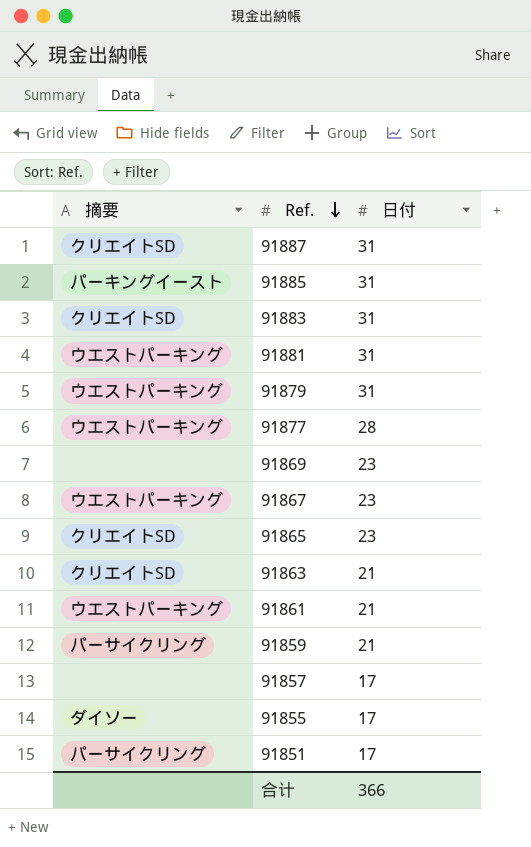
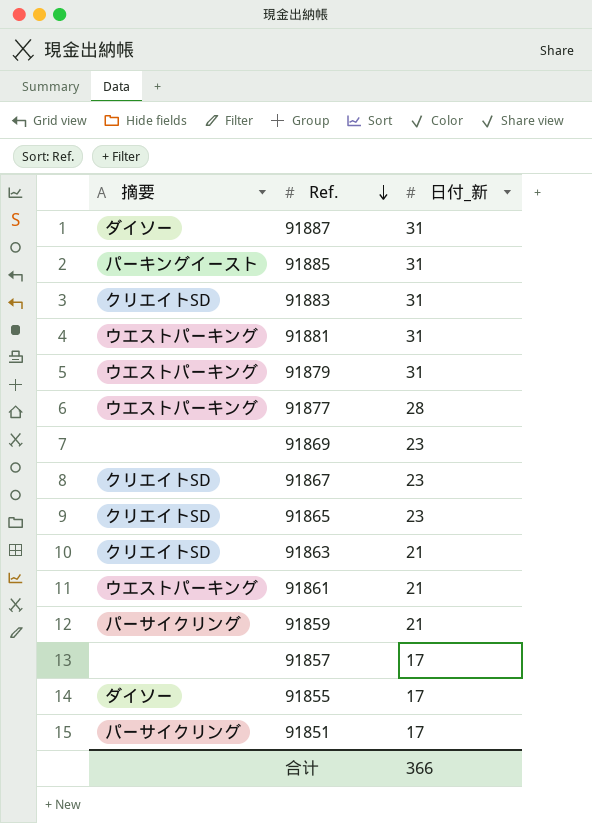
column name: 日付 -> 日付_新
91887 | 摘要: クリエイトSD -> ダイソー
91867 | 摘要: ウエストパーキング -> クリエイトSD

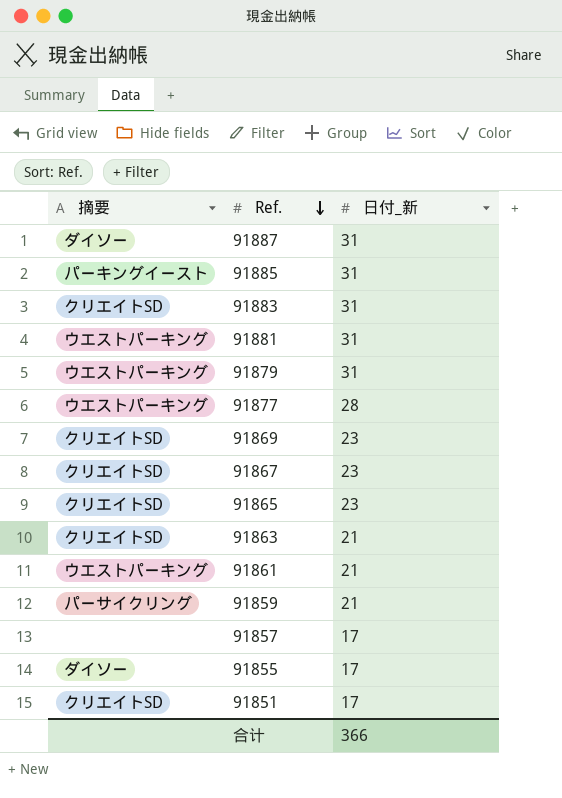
91869 | 摘要: none -> クリエイトSD
91851 | 摘要: パーサイクリング -> クリエイトSD

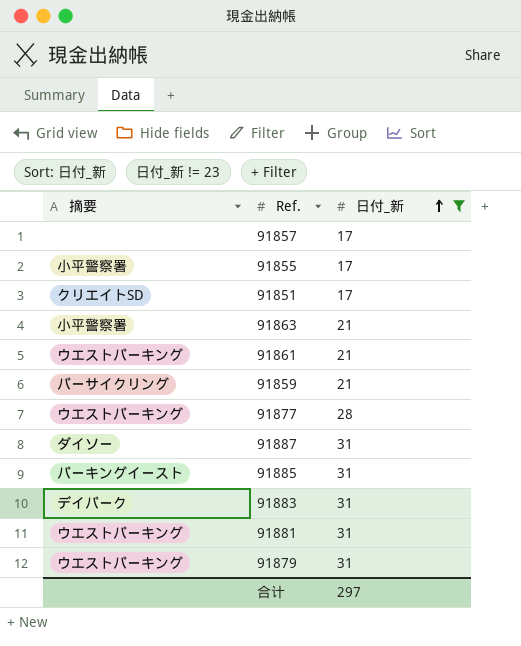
filter: none -> 日付_新 != 23
row order: Ref. descending -> 日付_新 ascending
91855 | 摘要: ダイソー -> 小平警察署
91863 | 摘要: クリエイトSD -> 小平警察署
91883 | 摘要: クリエイトSD -> デイパーク
合计 | 日付_新: 366 -> 297

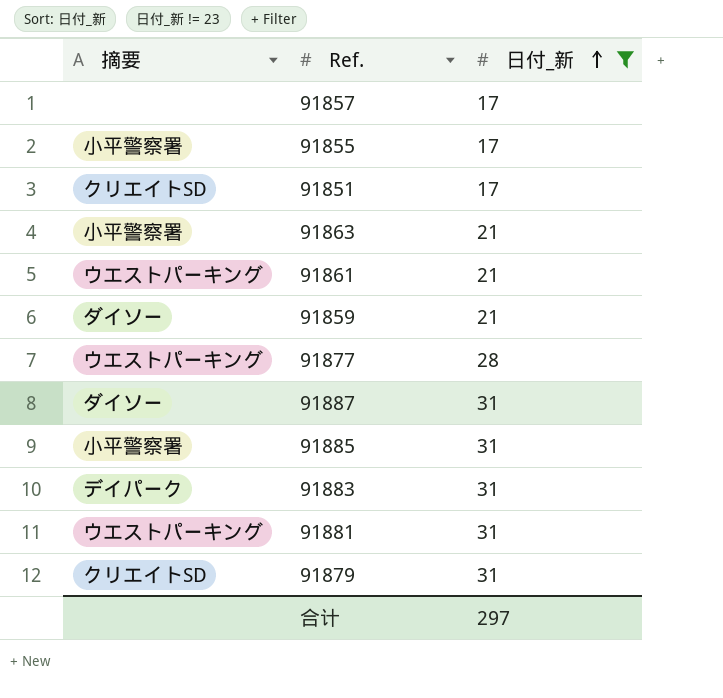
91859 | 摘要: パーサイクリング -> ダイソー
91885 | 摘要: パーキングイースト -> 小平警察署
91879 | 摘要: ウエストパーキング -> クリエイトSD

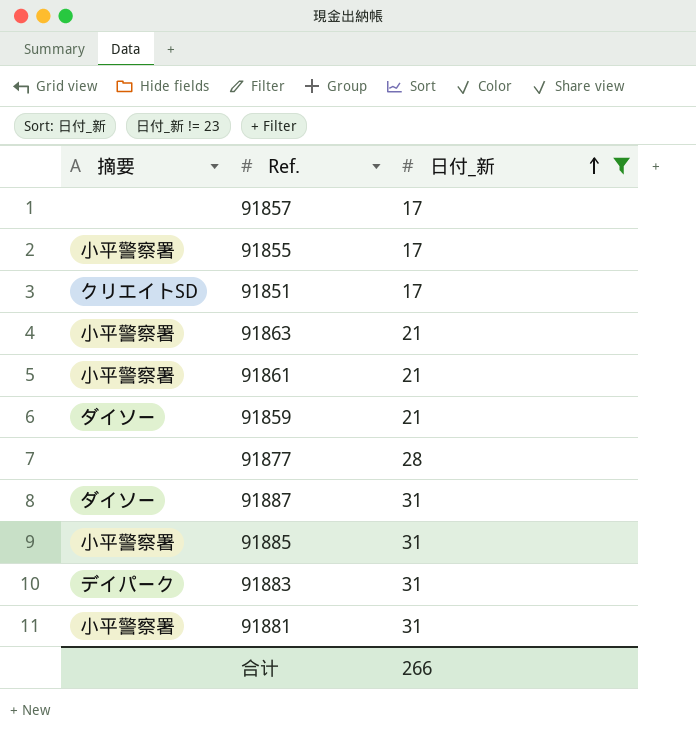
row 91879: クリエイトSD | 31 -> none
91861 | 摘要: ウエストパーキング -> 小平警察署
91877 | 摘要: ウエストパーキング -> none
91881 | 摘要: ウエストパーキング -> 小平警察署
合计 | 日付_新: 297 -> 266

